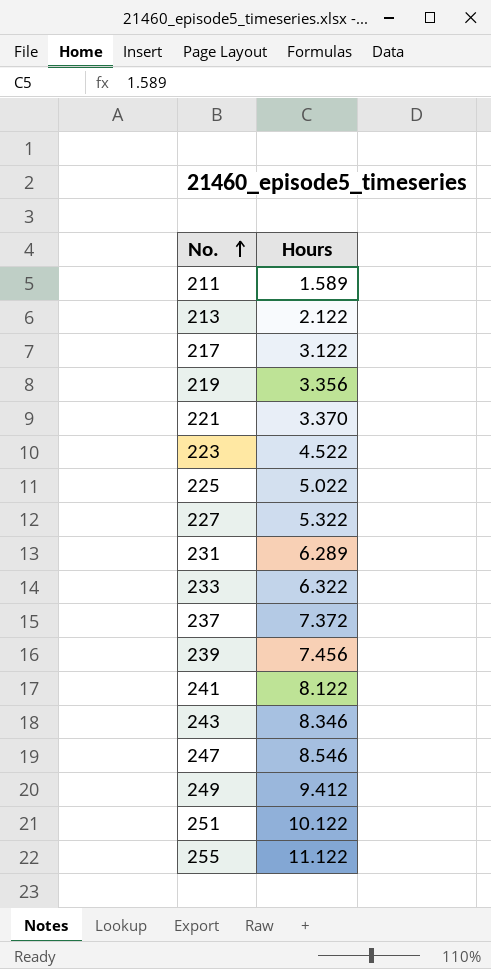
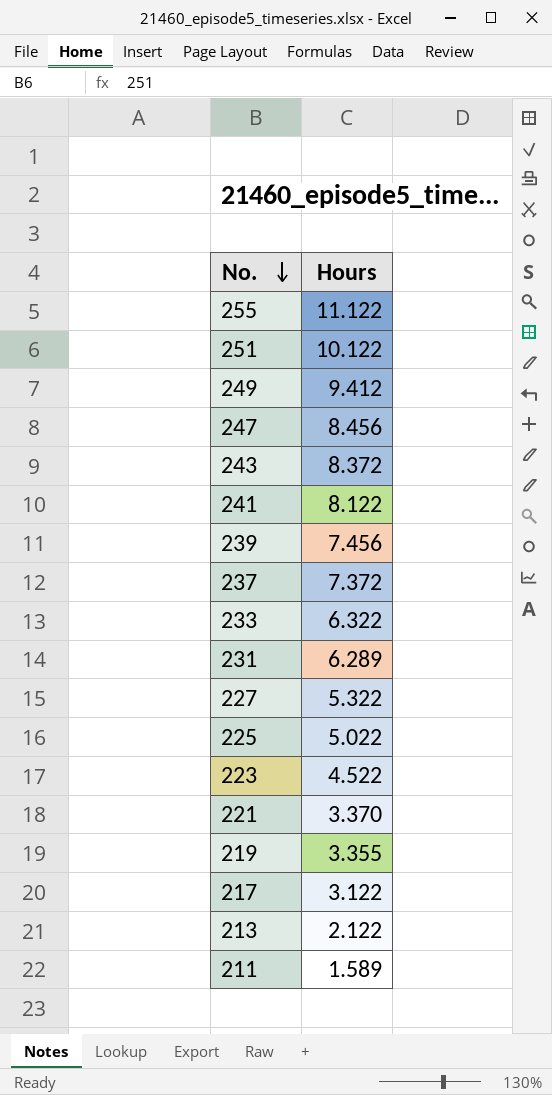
row order: No. ascending -> No. descending
247 | Hours: 8.546 -> 8.456
243 | Hours: 8.346 -> 8.372
219 | Hours: 3.356 -> 3.355

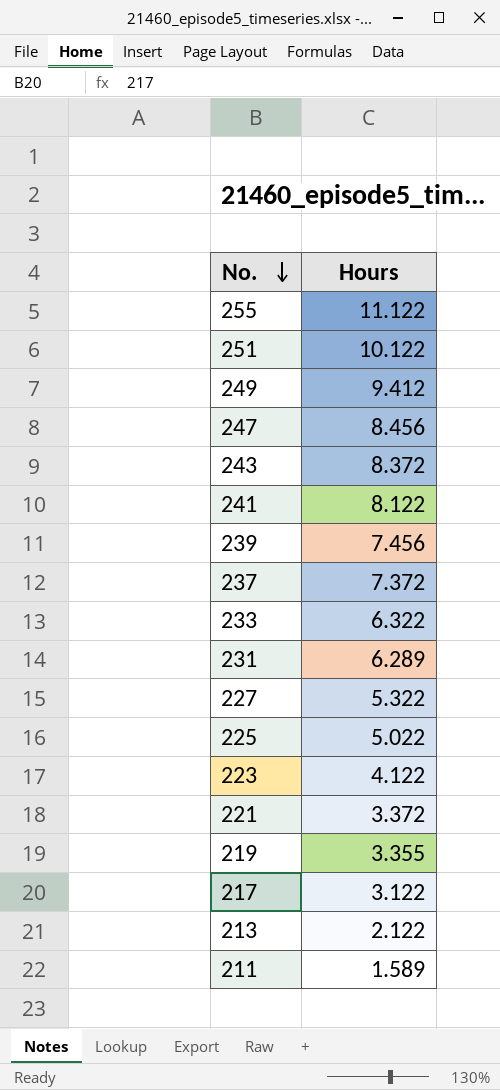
223 | Hours: 4.522 -> 4.122
221 | Hours: 3.370 -> 3.372

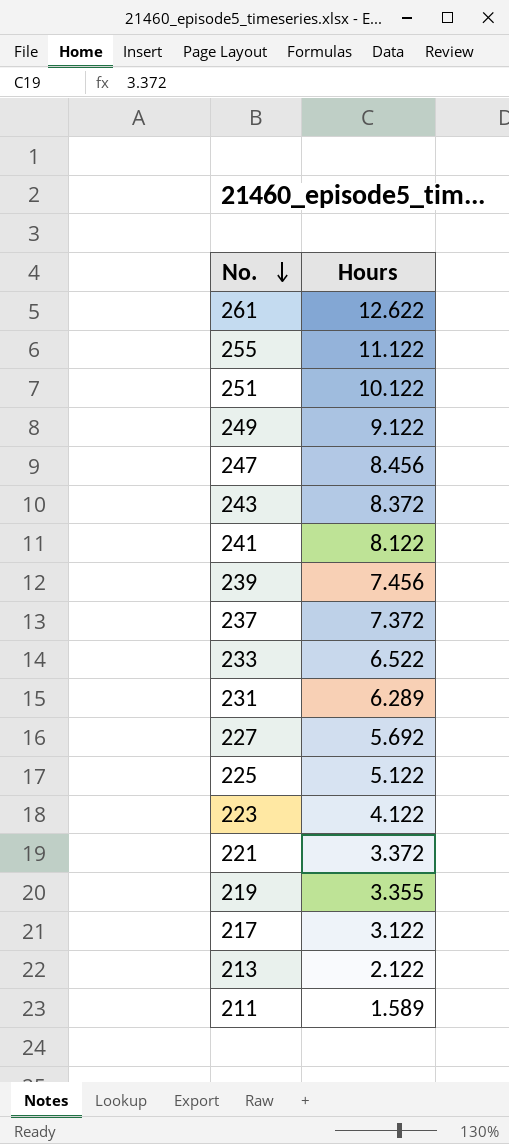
row 261: none -> 12.622
249 | Hours: 9.412 -> 9.122
233 | Hours: 6.322 -> 6.522
227 | Hours: 5.322 -> 5.692
225 | Hours: 5.022 -> 5.122

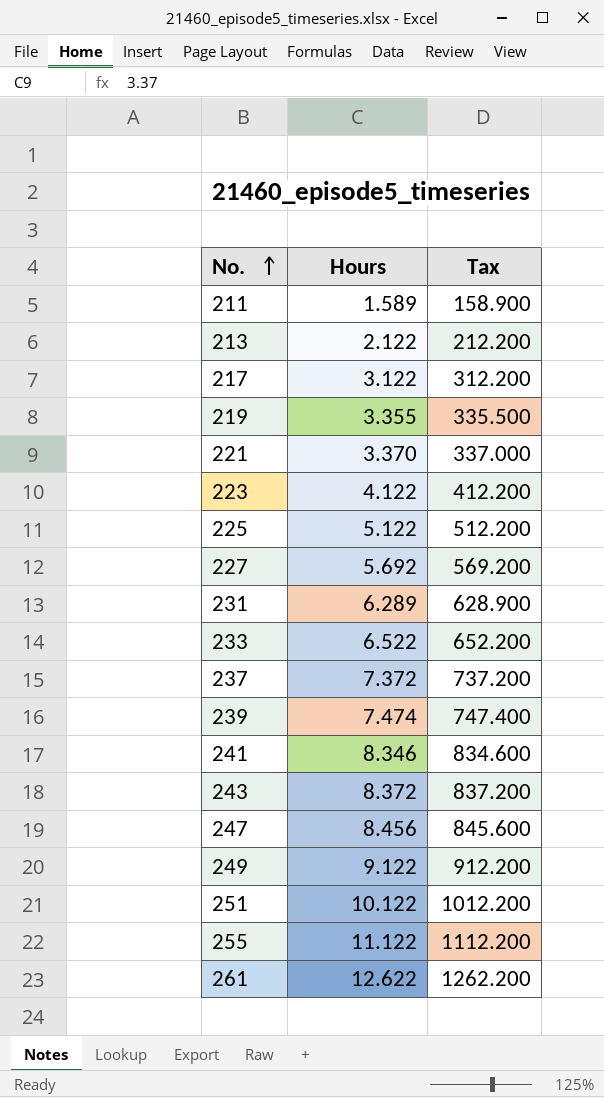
row order: No. descending -> No. ascending
column Tax | formula: none -> [Hours] * 100
221 | Hours: 3.372 -> 3.370
239 | Hours: 7.456 -> 7.474
241 | Hours: 8.122 -> 8.346

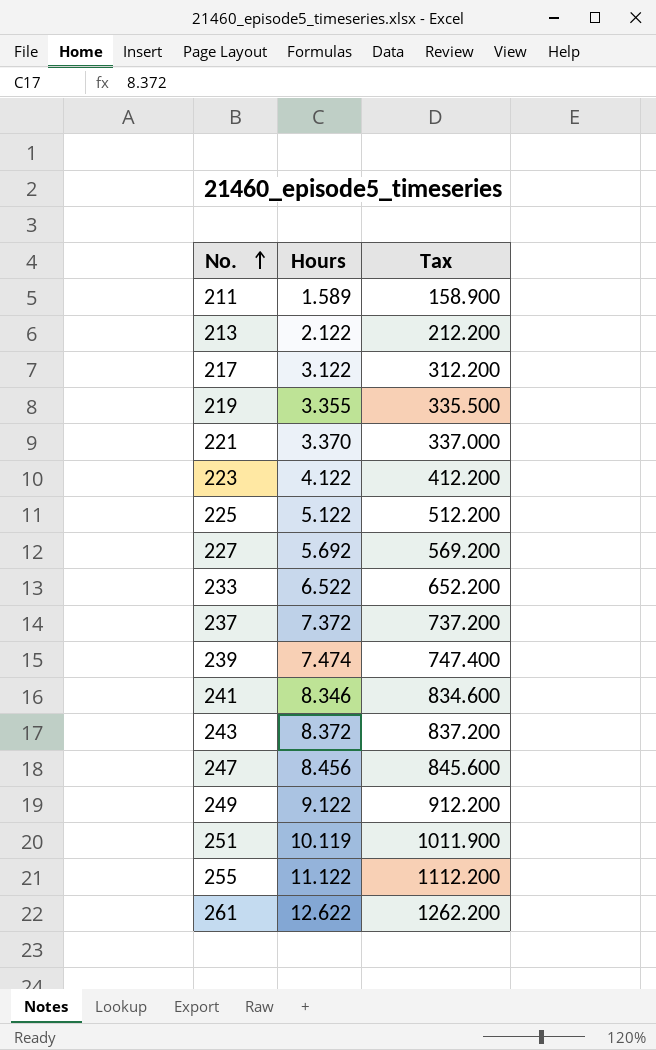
row 231: 6.289 | 628.900 -> none
251 | Hours: 10.122 -> 10.119
251 | Tax: 1012.200 -> 1011.900

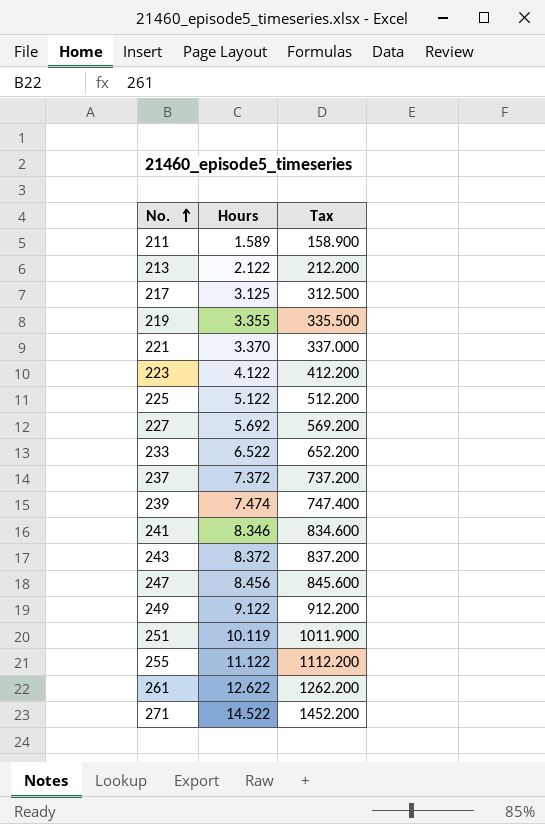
217 | Hours: 3.122 -> 3.125
217 | Tax: 312.200 -> 312.500
row 271: none -> 14.522 | 1452.200

